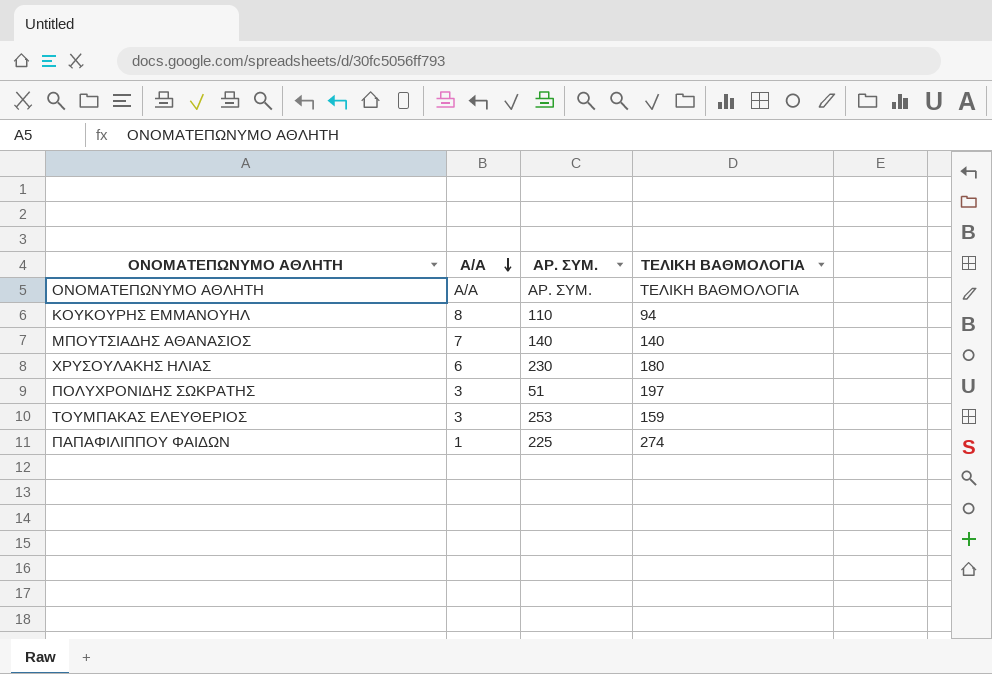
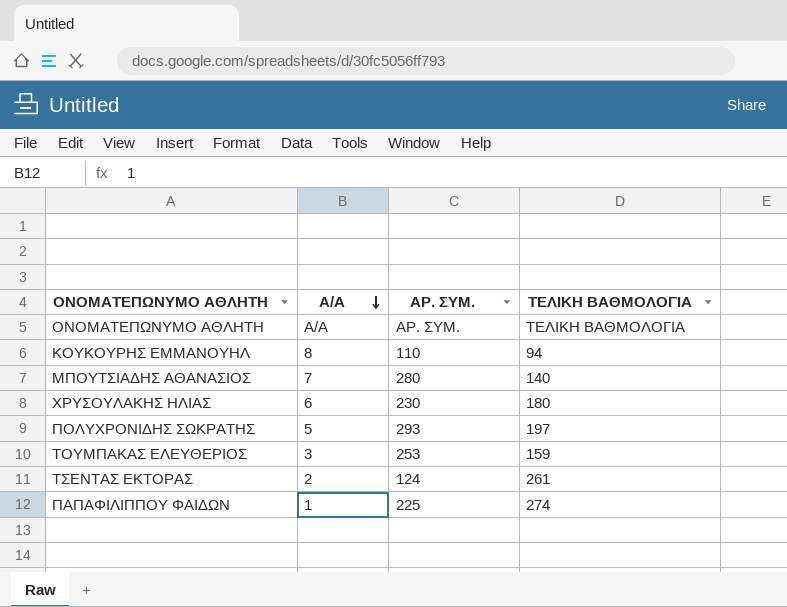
ΜΠΟΥΤΣΙΑΔΗΣ ΑΘΑΝΑΣΙΟΣ | ΑΡ. ΣΥΜ.: 140 -> 280
ΠΟΛΥΧΡΟΝΙΔΗΣ ΣΩΚΡΑΤΗΣ | Α/Α: 3 -> 5
ΠΟΛΥΧΡΟΝΙΔΗΣ ΣΩΚΡΑΤΗΣ | ΑΡ. ΣΥΜ.: 51 -> 293
row ΤΣΕΝΤΑΣ ΕΚΤΟΡΑΣ: none -> 2 | 124 | 261

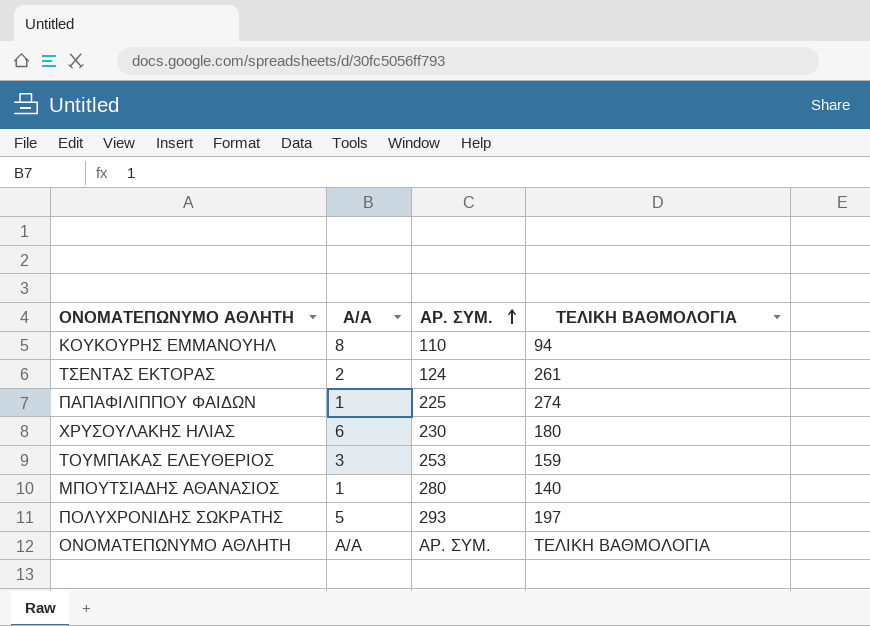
row order: Α/Α descending -> ΑΡ. ΣΥΜ. ascending
ΜΠΟΥΤΣΙΑΔΗΣ ΑΘΑΝΑΣΙΟΣ | Α/Α: 7 -> 1

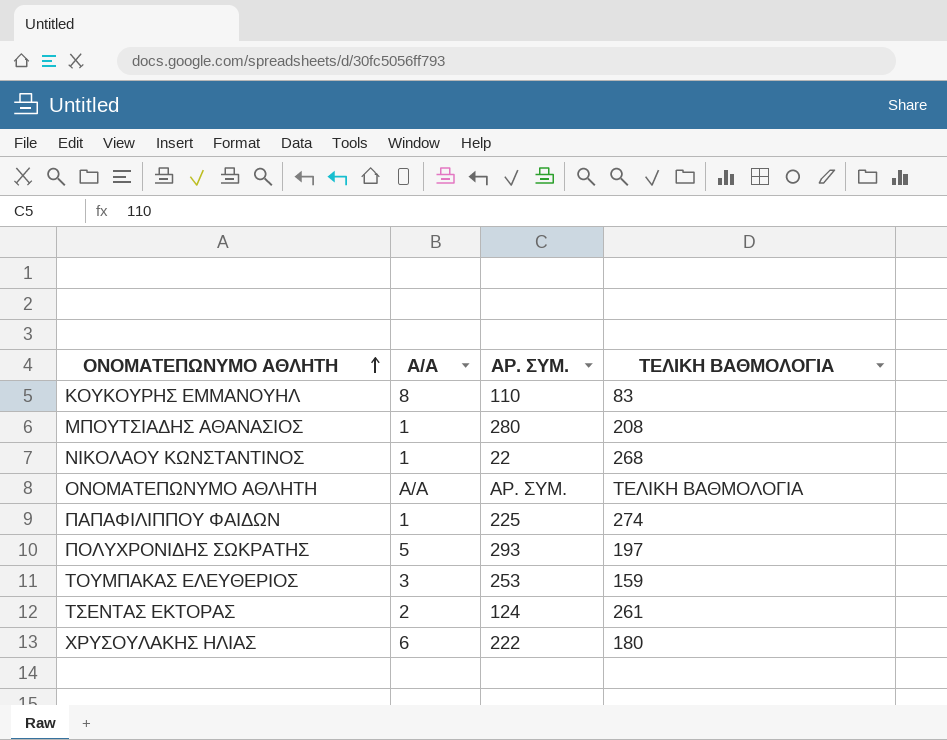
row order: ΑΡ. ΣΥΜ. ascending -> ΟΝΟΜΑΤΕΠΩΝΥΜΟ ΑΘΛΗΤΗ ascending
ΚΟΥΚΟΥΡΗΣ ΕΜΜΑΝΟΥΗΛ | ΤΕΛΙΚΗ ΒΑΘΜΟΛΟΓΙΑ: 94 -> 83
ΜΠΟΥΤΣΙΑΔΗΣ ΑΘΑΝΑΣΙΟΣ | ΤΕΛΙΚΗ ΒΑΘΜΟΛΟΓΙΑ: 140 -> 208
row ΝΙΚΟΛΑΟΥ ΚΩΝΣΤΑΝΤΙΝΟΣ: none -> 1 | 22 | 268
ΧΡΥΣΟΥΛΑΚΗΣ ΗΛΙΑΣ | ΑΡ. ΣΥΜ.: 230 -> 222

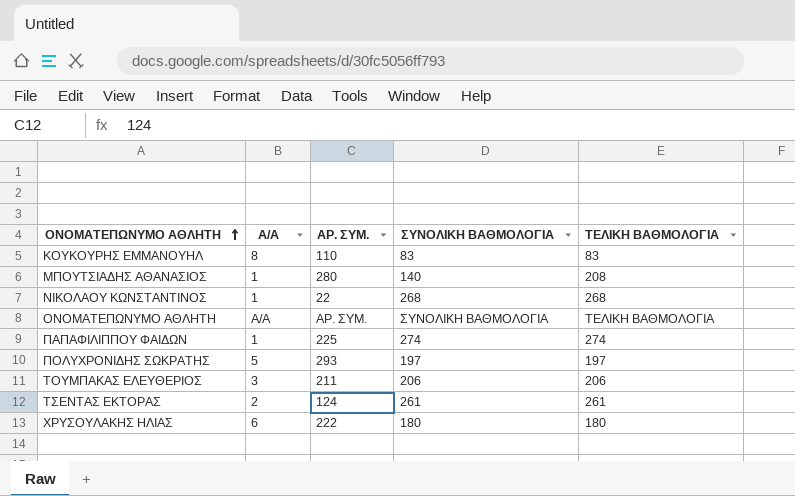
column ΣΥΝΟΛΙΚΗ ΒΑΘΜΟΛΟΓΙΑ | position: none -> 4
ΤΟΥΜΠΑΚΑΣ ΕΛΕΥΘΕΡΙΟΣ | ΑΡ. ΣΥΜ.: 253 -> 211
ΤΟΥΜΠΑΚΑΣ ΕΛΕΥΘΕΡΙΟΣ | ΤΕΛΙΚΗ ΒΑΘΜΟΛΟΓΙΑ: 159 -> 206

